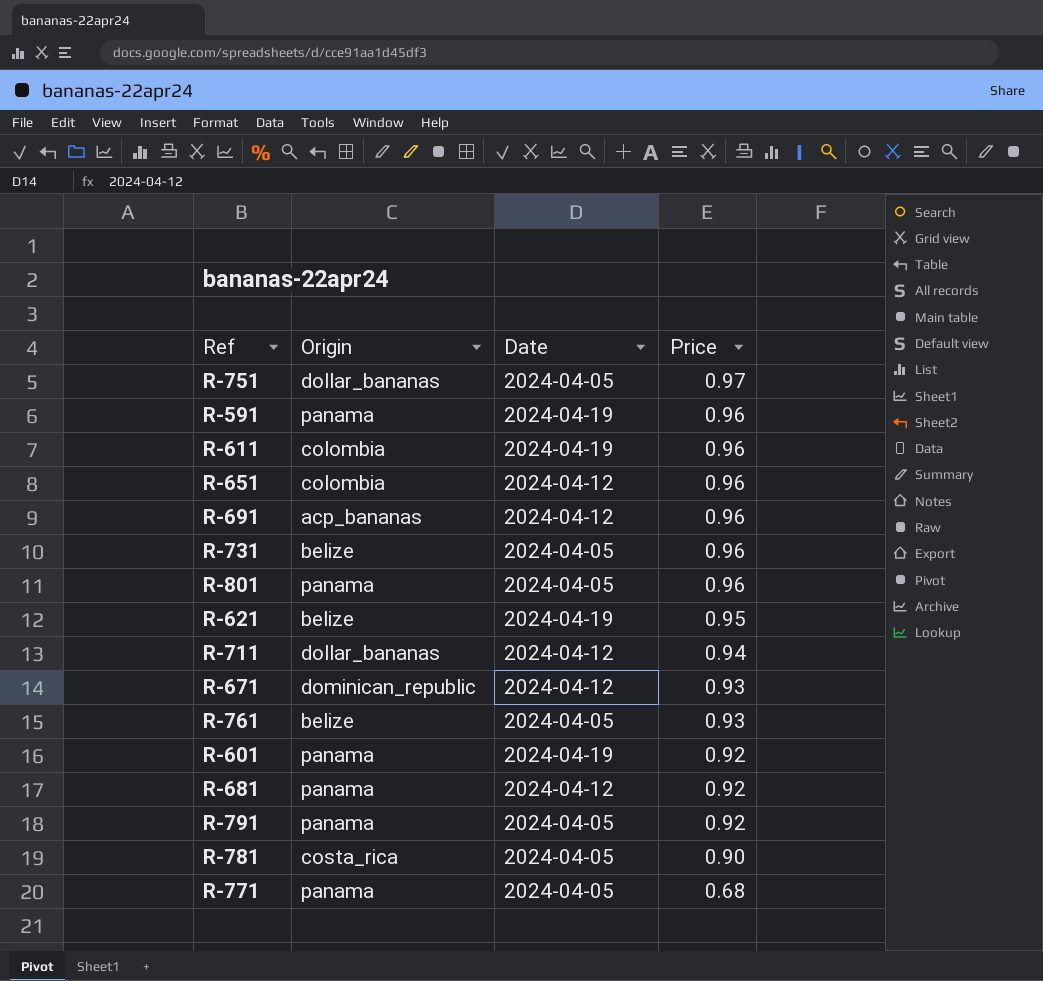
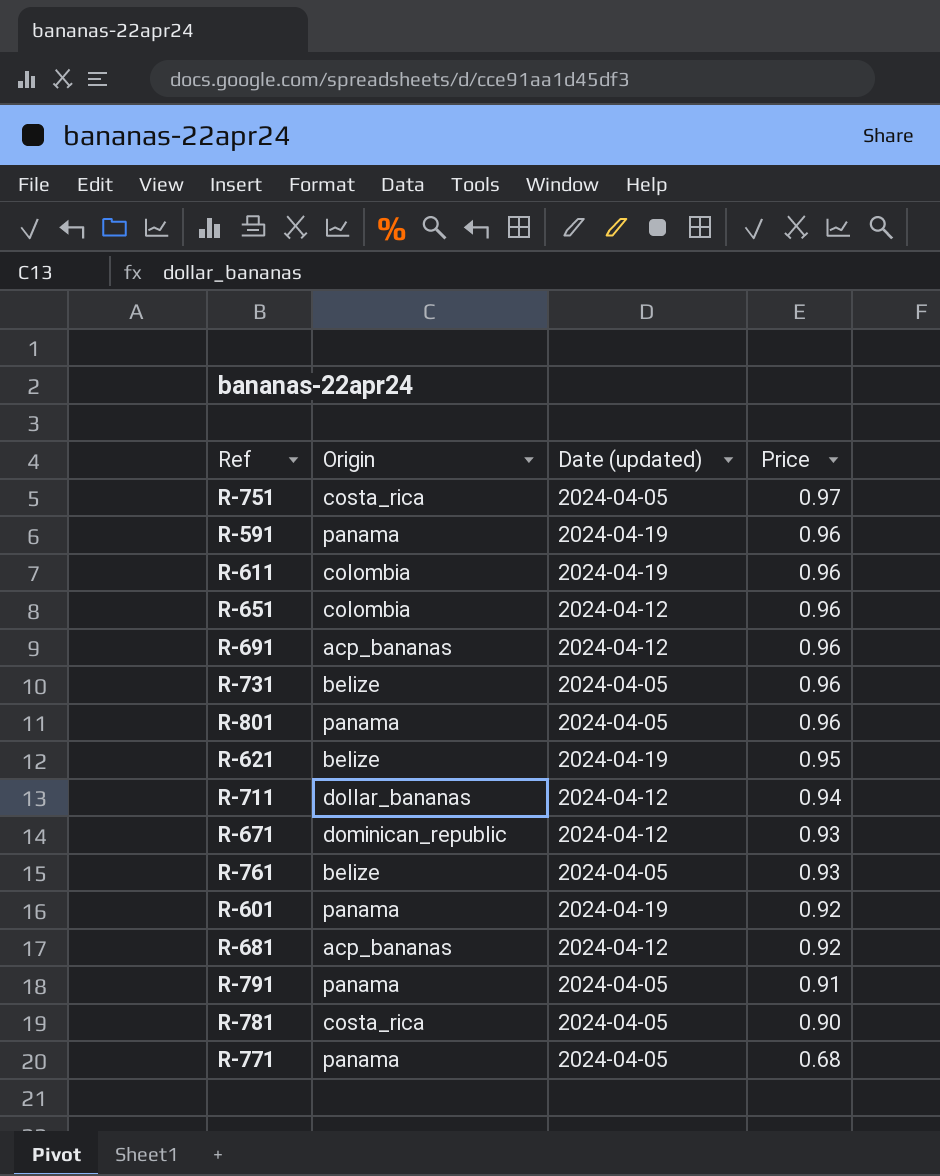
column name: Date -> Date (updated)
R-751 | Origin: dollar_bananas -> costa_rica
R-681 | Origin: panama -> acp_bananas
R-791 | Price: 0.92 -> 0.91

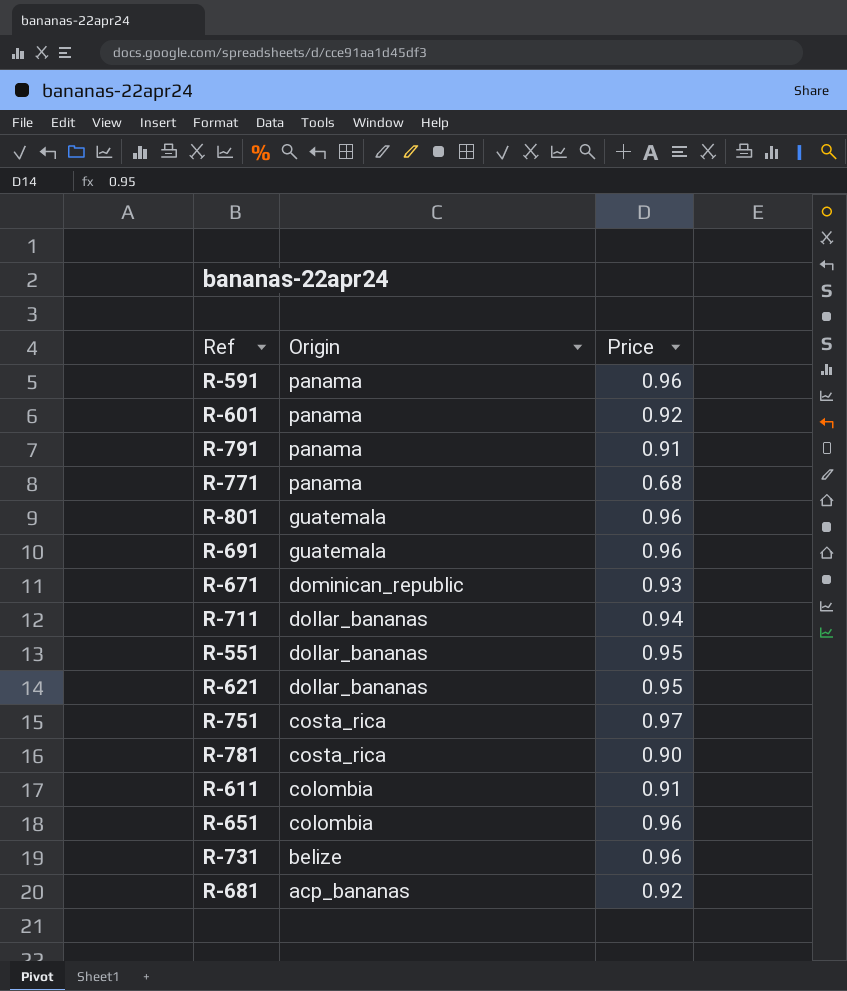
row order: Price descending -> Origin descending
column Date (updated) | position: 3 -> none
row R-761: belize | 2024-04-05 | 0.93 -> none
R-801 | Origin: panama -> guatemala
R-691 | Origin: acp_bananas -> guatemala
row R-551: none -> dollar_bananas | 0.95
R-621 | Origin: belize -> dollar_bananas
R-611 | Price: 0.96 -> 0.91

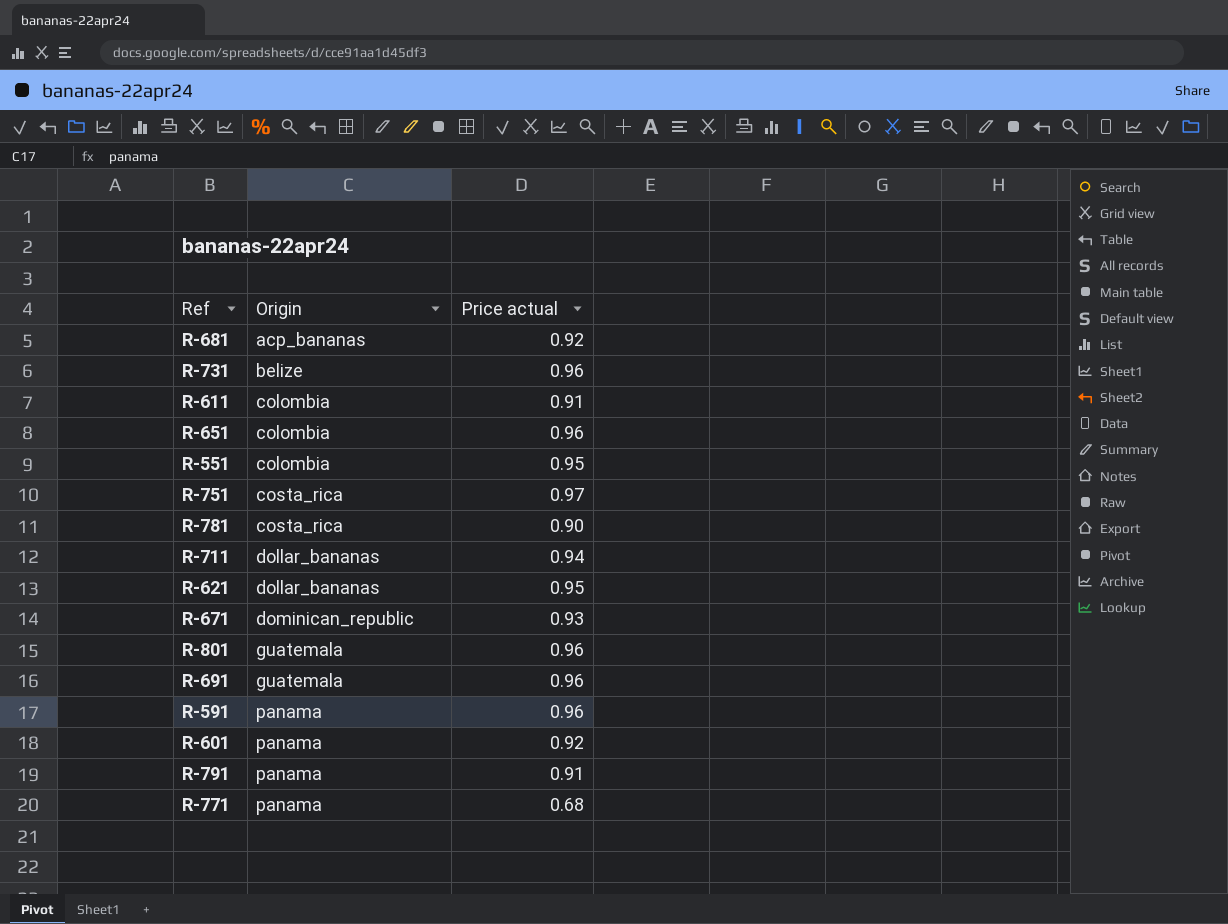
row order: Origin descending -> Origin ascending
column name: Price -> Price actual
R-551 | Origin: dollar_bananas -> colombia

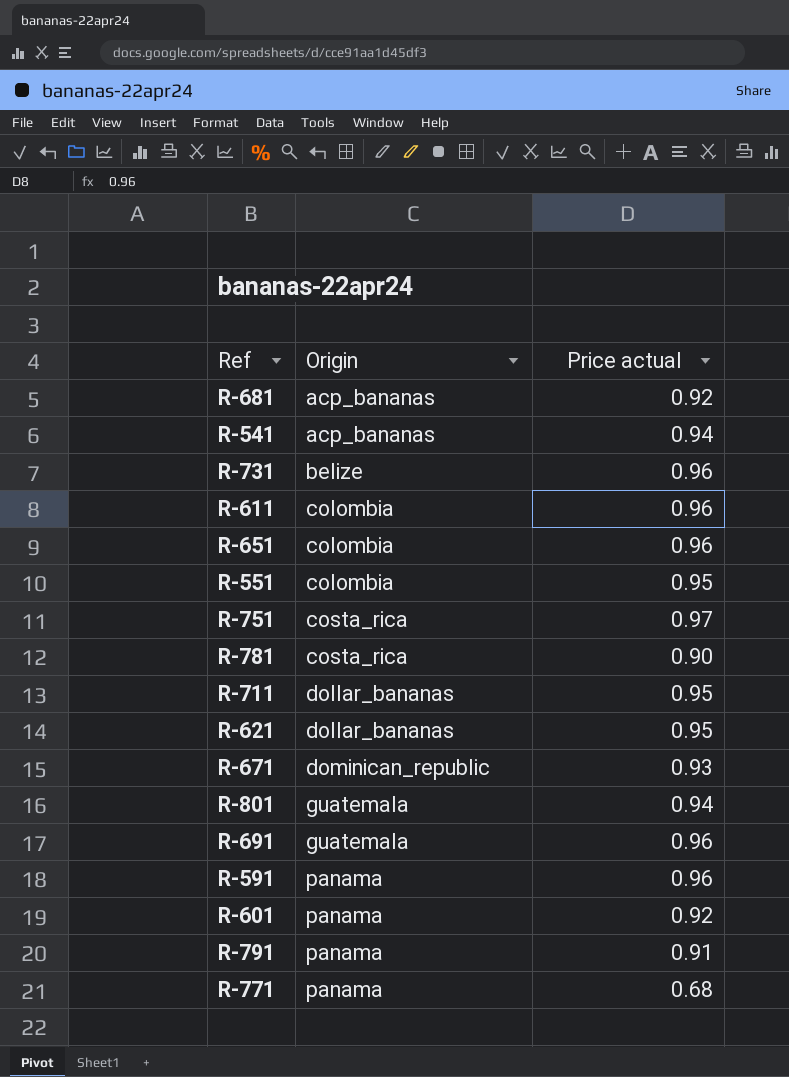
row R-541: none -> acp_bananas | 0.94
R-611 | Price actual: 0.91 -> 0.96
R-711 | Price actual: 0.94 -> 0.95
R-801 | Price actual: 0.96 -> 0.94

